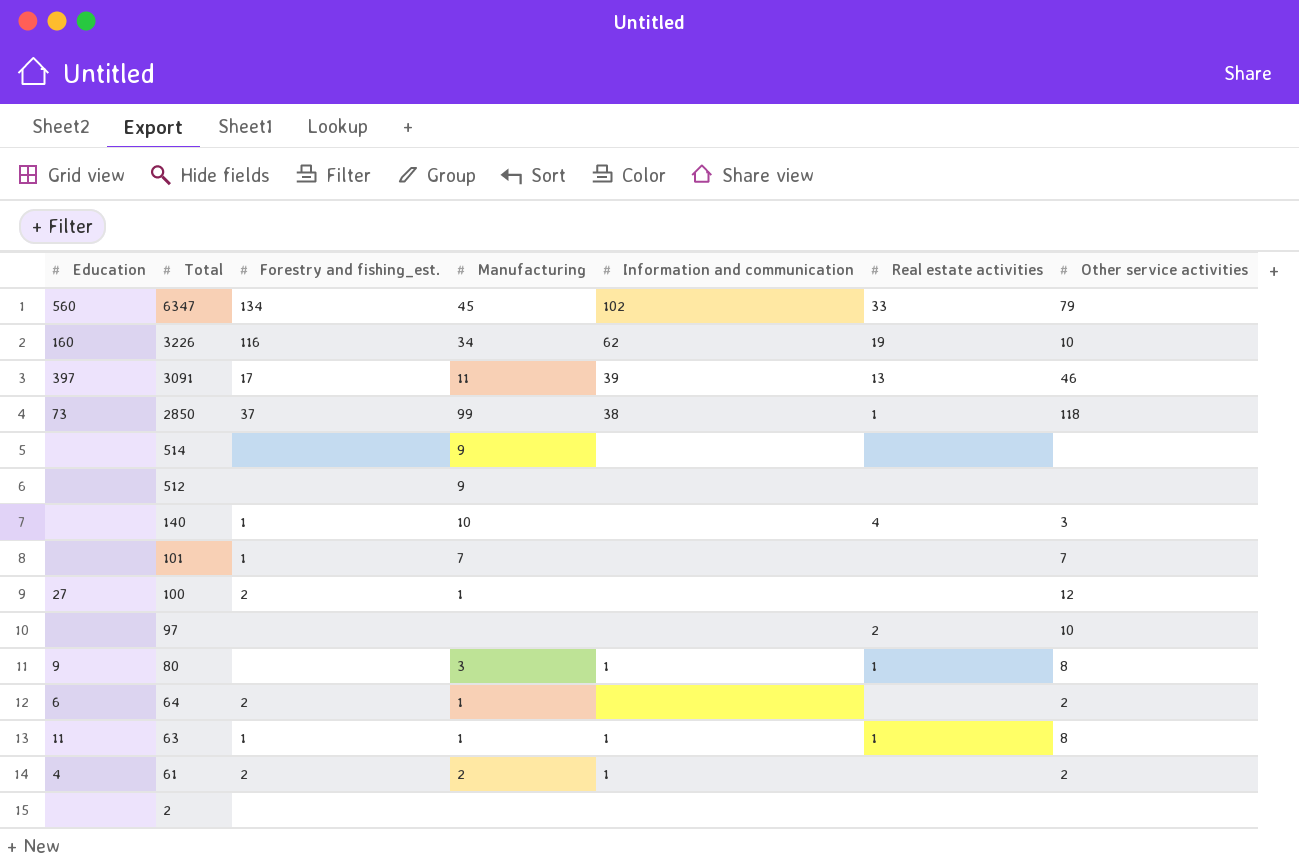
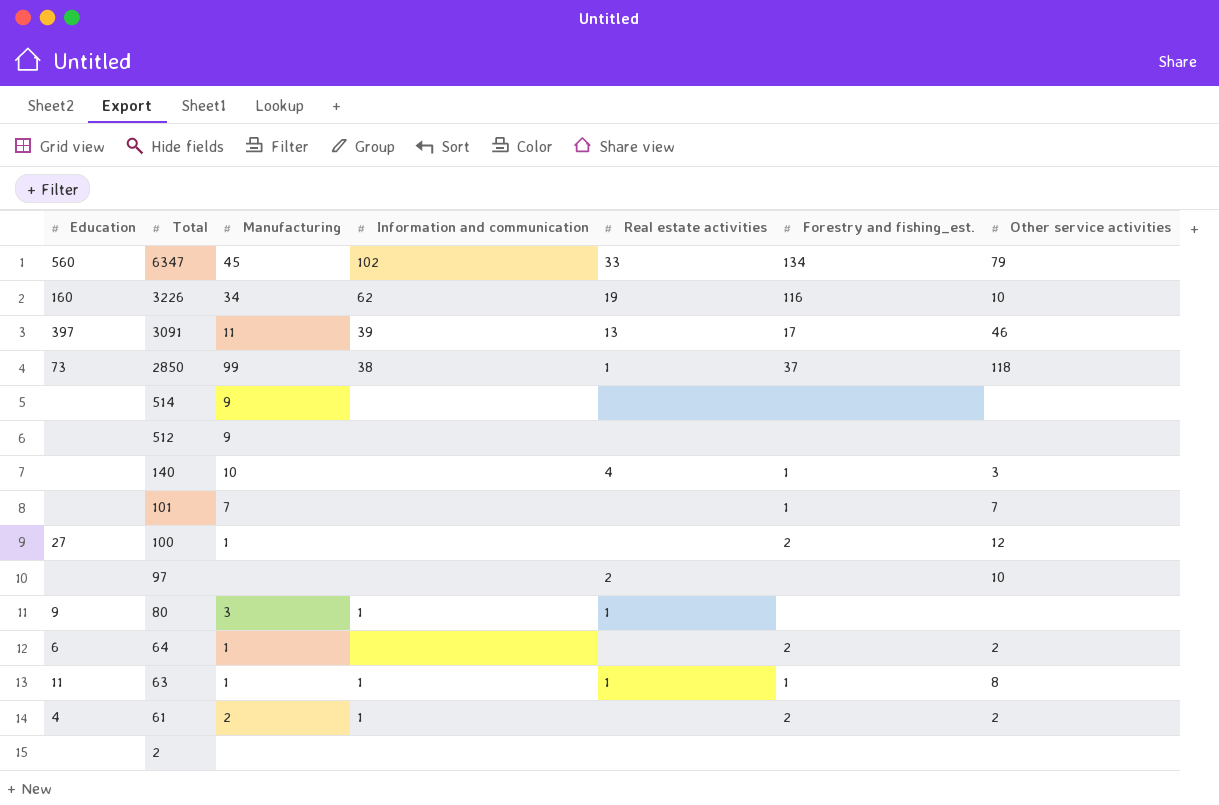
column Forestry and fishing_est. | position: 3 -> 6
80 | Other service activities: 8 -> none

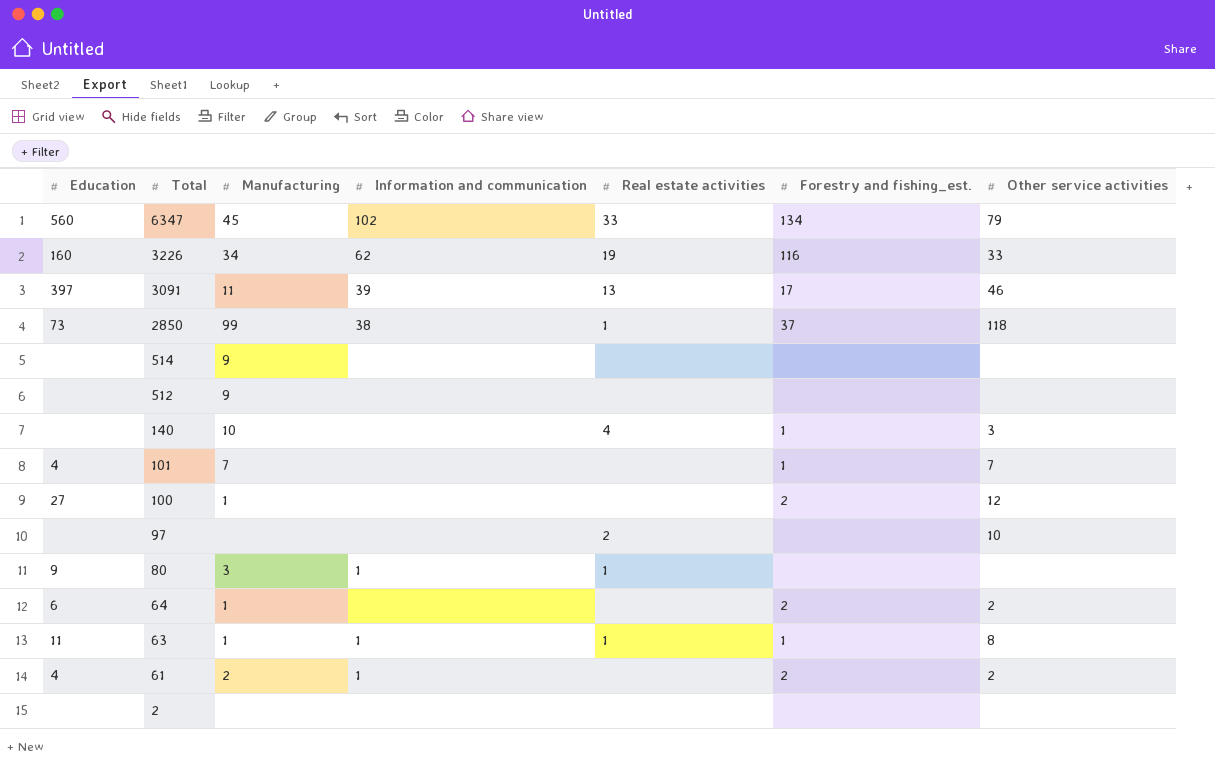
3226 | Other service activities: 10 -> 33
101 | Education: none -> 4

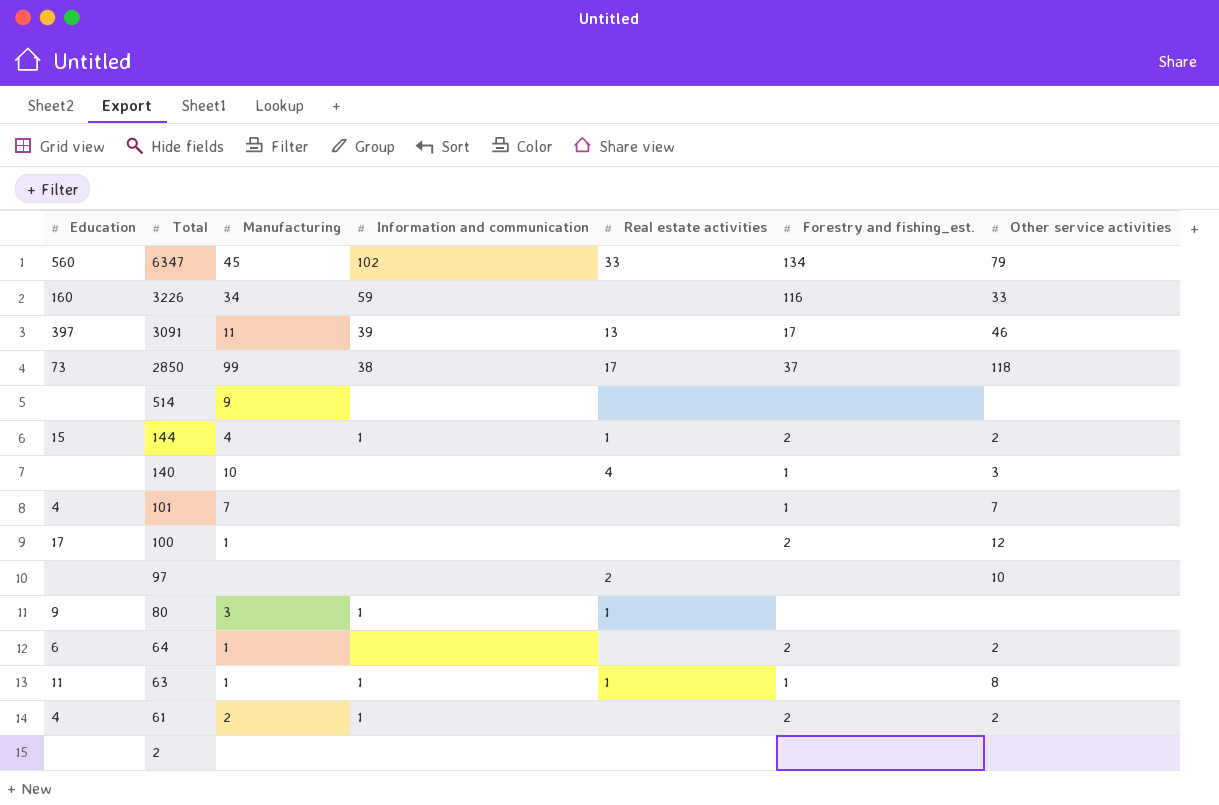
row 512: none | 9 | none | none | none | none -> none
3226 | Information and communication: 62 -> 59
3226 | Real estate activities: 19 -> none
2850 | Real estate activities: 1 -> 17
row 144: none -> 15 | 4 | 1 | 1 | 2 | 2
100 | Education: 27 -> 17

